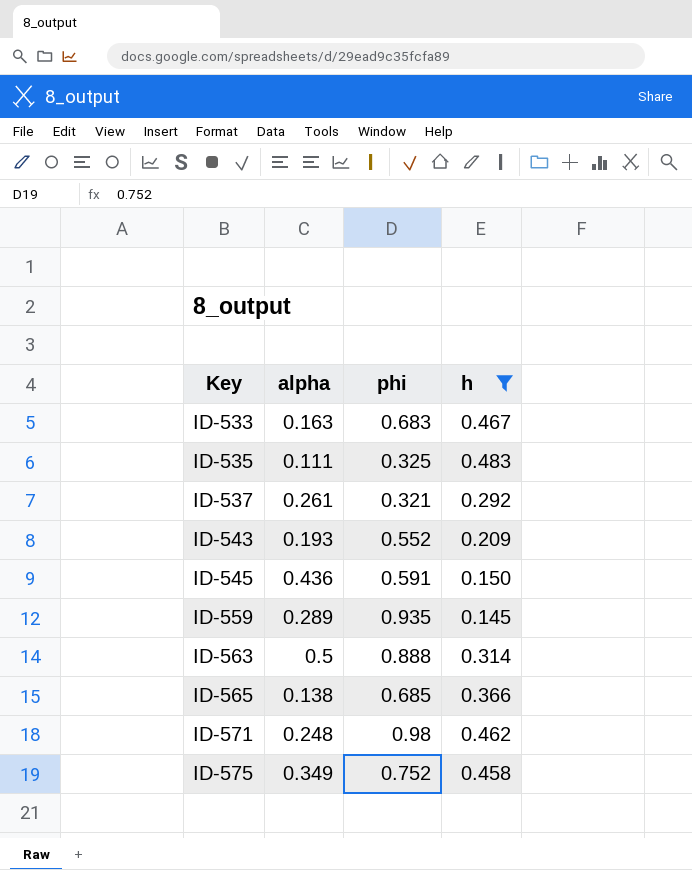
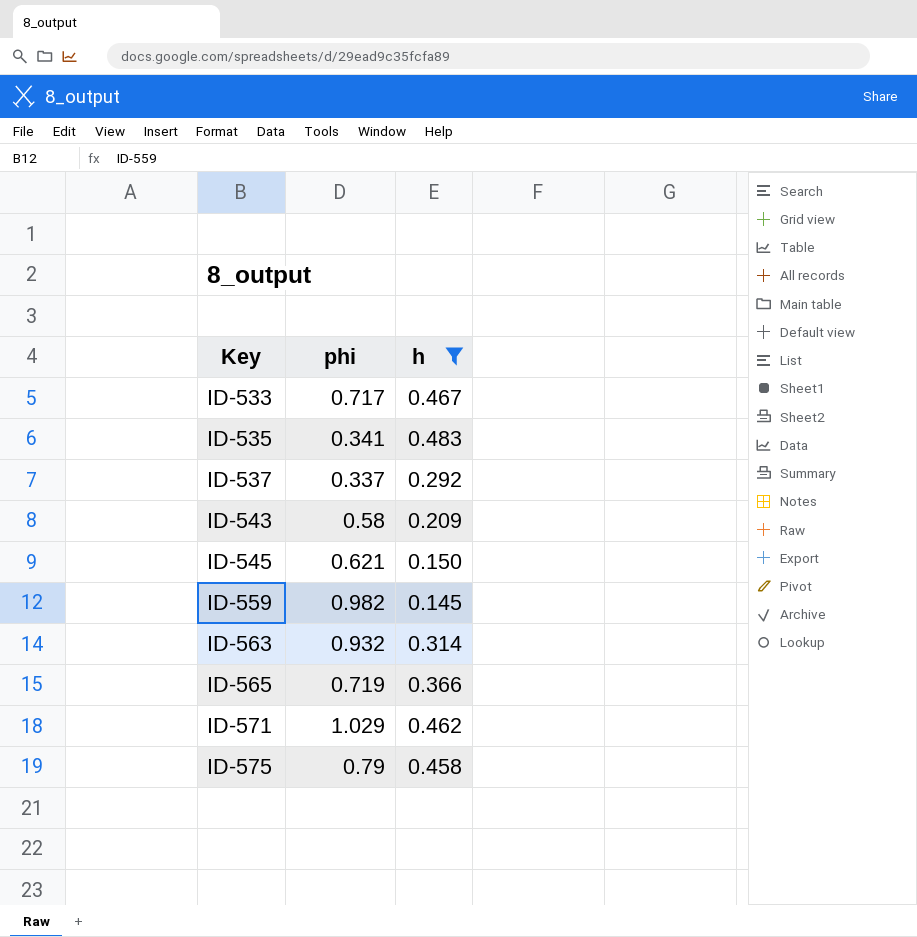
column alpha | position: 2 -> none
ID-533 | phi: 0.683 -> 0.717
ID-535 | phi: 0.325 -> 0.341
ID-537 | phi: 0.321 -> 0.337
ID-543 | phi: 0.552 -> 0.58
ID-545 | phi: 0.591 -> 0.621
ID-559 | phi: 0.935 -> 0.982
ID-563 | phi: 0.888 -> 0.932
ID-565 | phi: 0.685 -> 0.719
ID-571 | phi: 0.98 -> 1.029
ID-575 | phi: 0.752 -> 0.79

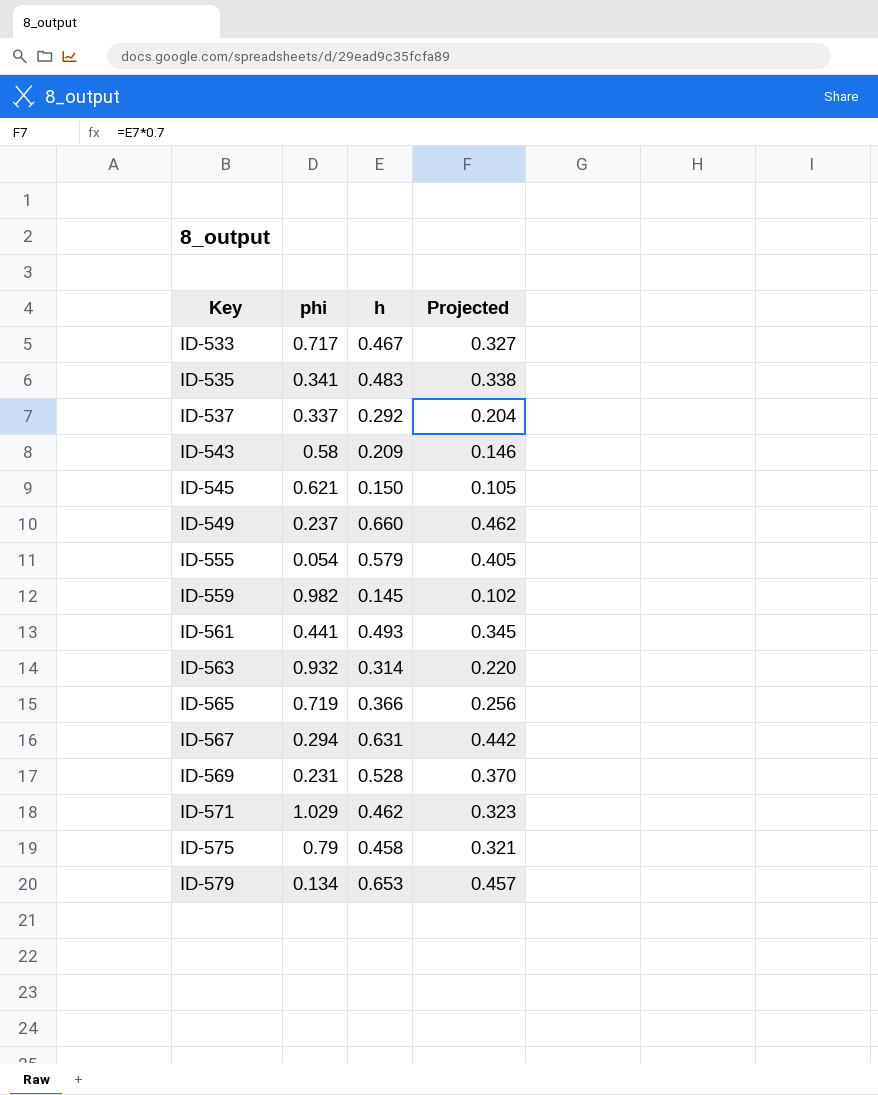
filter: h <= 0.483 -> none
column Projected | formula: none -> [h] * 0.7

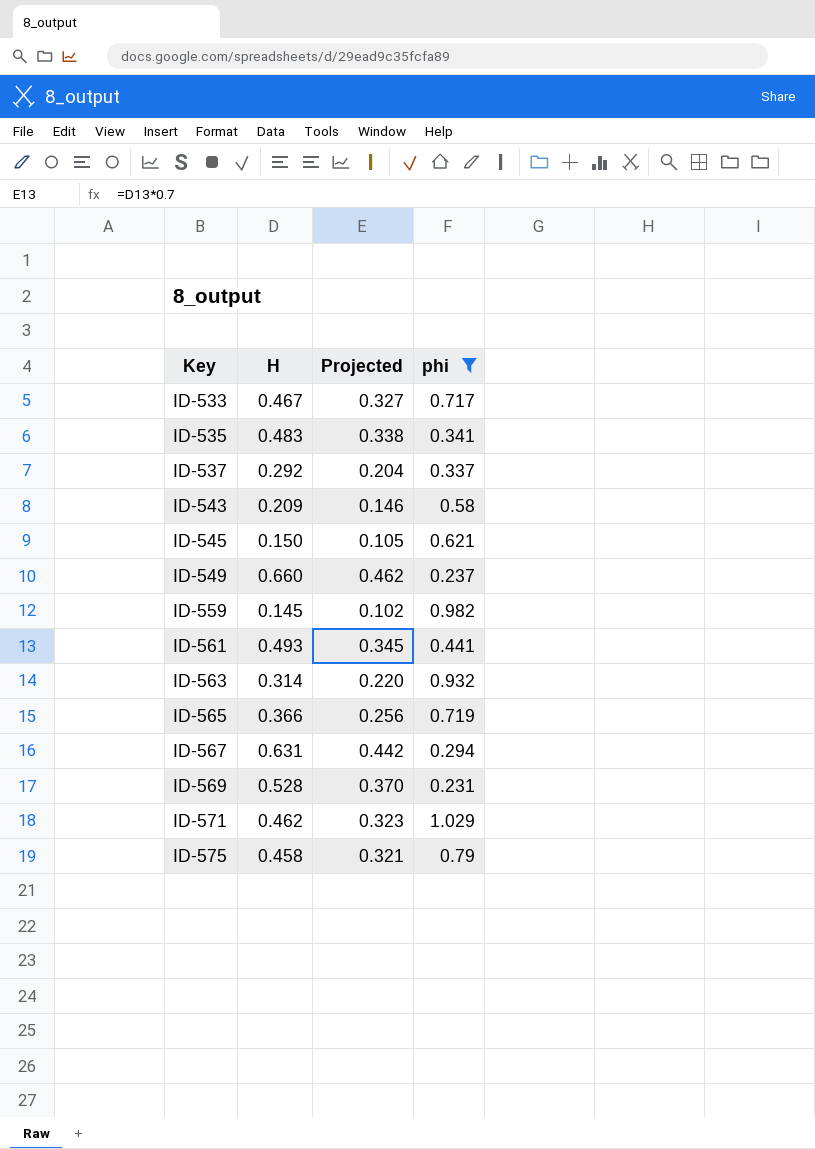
filter: none -> phi >= 0.231
column name: h -> H
column phi | position: 2 -> 4

